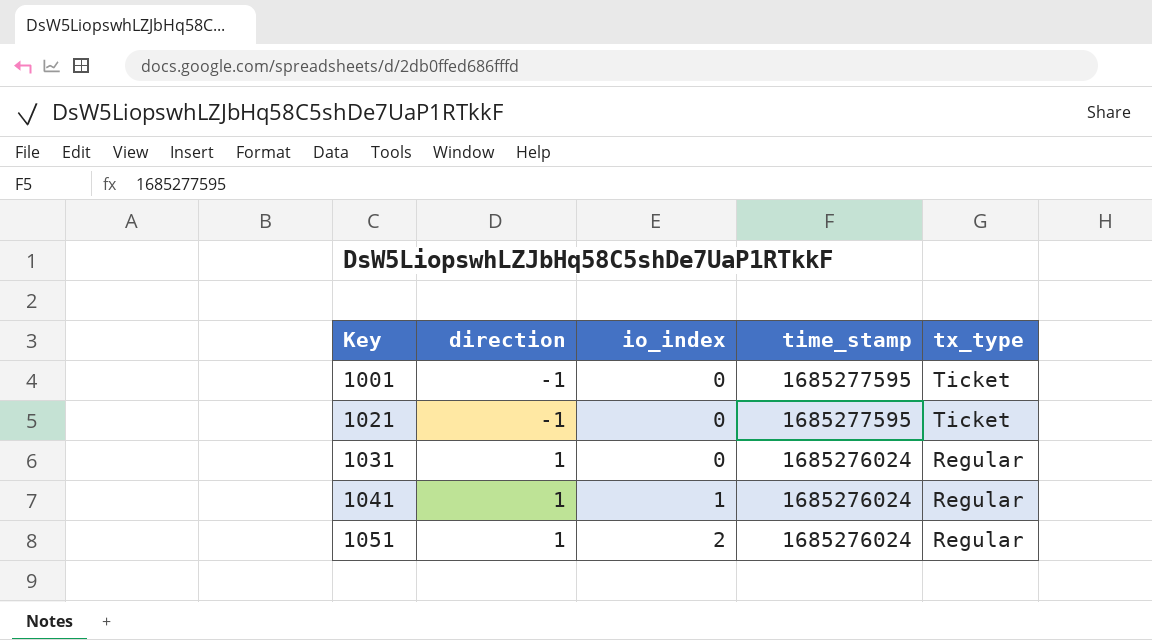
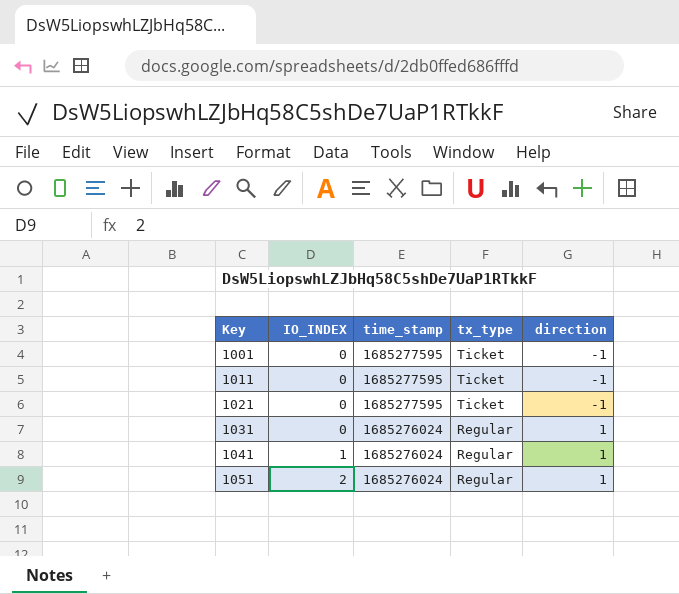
column name: io_index -> IO_INDEX
column direction | position: 2 -> 5
row 1011: none -> 0 | 1685277595 | Ticket | -1

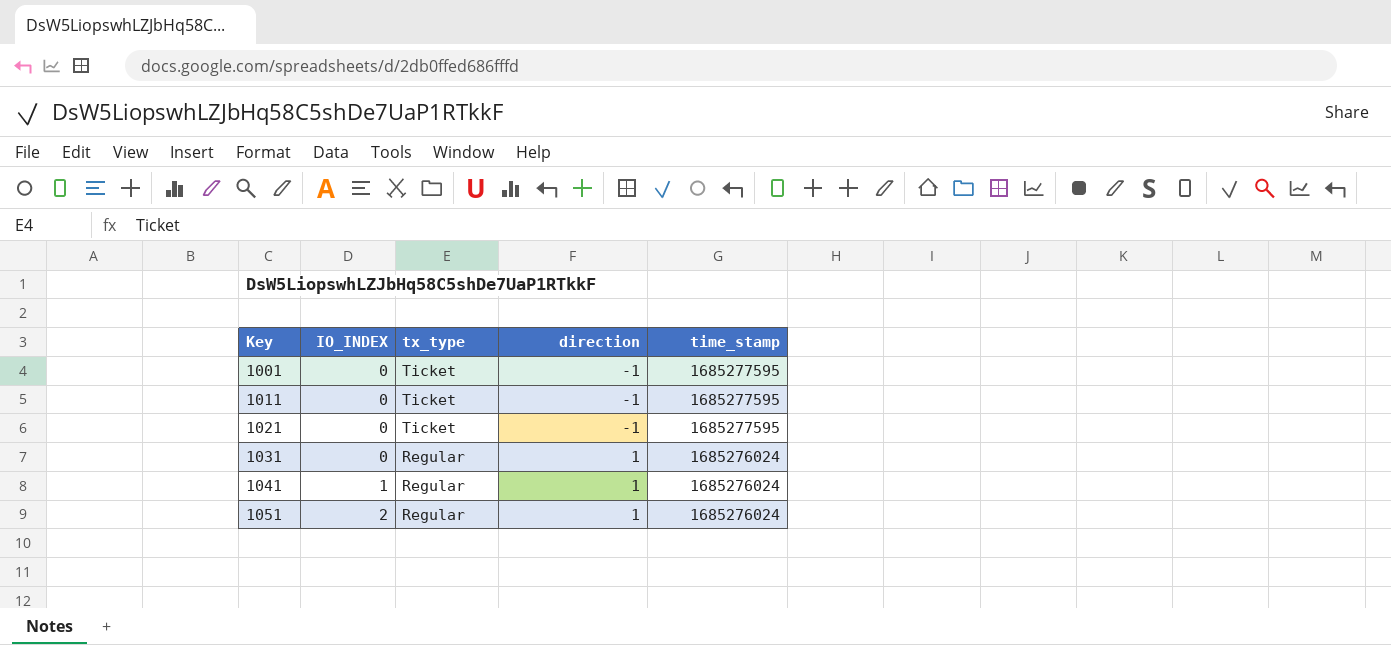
column time_stamp | position: 3 -> 5

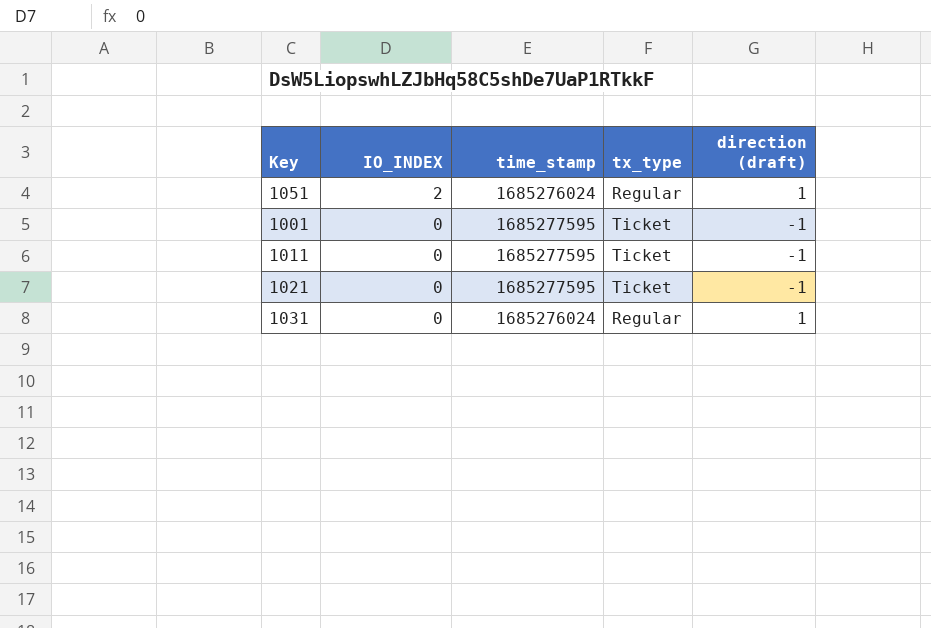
row order: Key ascending -> IO_INDEX descending
column time_stamp | position: 5 -> 3
column name: direction -> direction (draft)
row 1041: 1 | Regular | 1 | 1685276024 -> none

